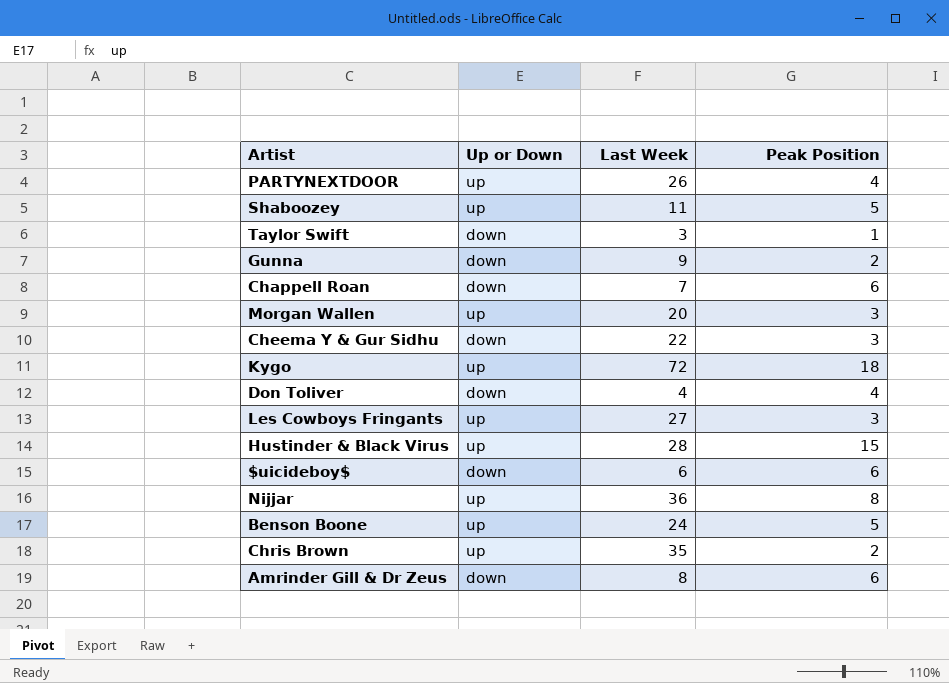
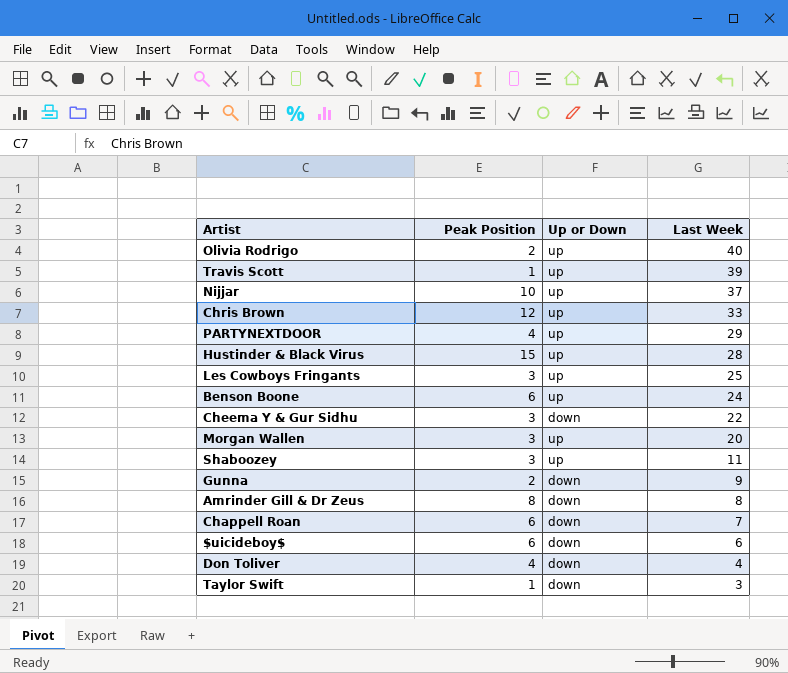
row order: none -> Last Week descending
column Peak Position | position: 4 -> 2
row Kygo: up | 72 | 18 -> none
row Olivia Rodrigo: none -> 2 | up | 40
row Travis Scott: none -> 1 | up | 39
Nijjar | Peak Position: 8 -> 10
Nijjar | Last Week: 36 -> 37
Chris Brown | Peak Position: 2 -> 12
Chris Brown | Last Week: 35 -> 33
PARTYNEXTDOOR | Last Week: 26 -> 29
Les Cowboys Fringants | Last Week: 27 -> 25
Benson Boone | Peak Position: 5 -> 6
Shaboozey | Peak Position: 5 -> 3
Amrinder Gill & Dr Zeus | Peak Position: 6 -> 8

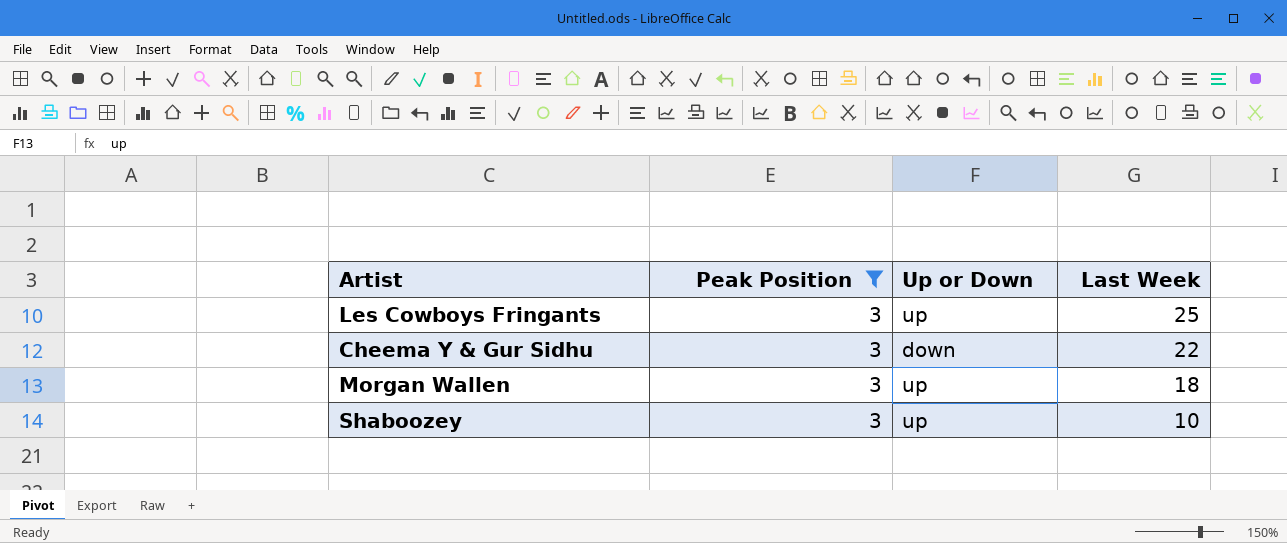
filter: none -> Peak Position = 3
Morgan Wallen | Last Week: 20 -> 18
Shaboozey | Last Week: 11 -> 10

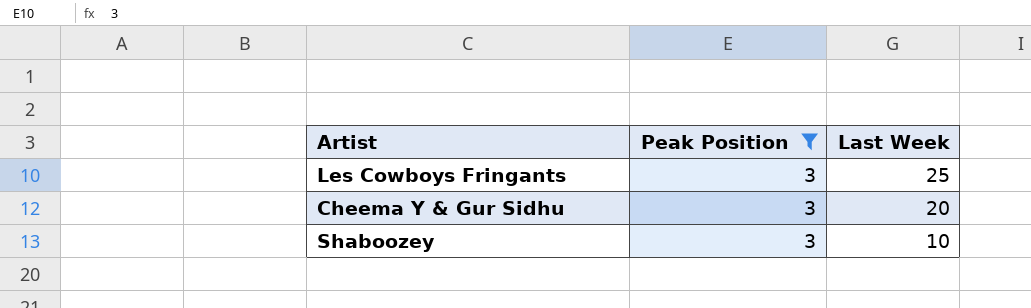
column Up or Down | position: 3 -> none
row Morgan Wallen: 3 | up | 18 -> none
Cheema Y & Gur Sidhu | Last Week: 22 -> 20

